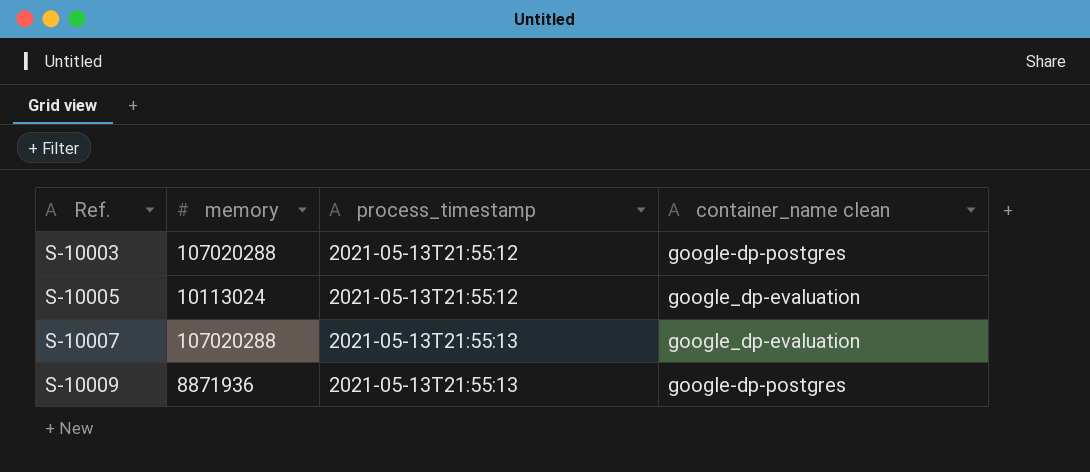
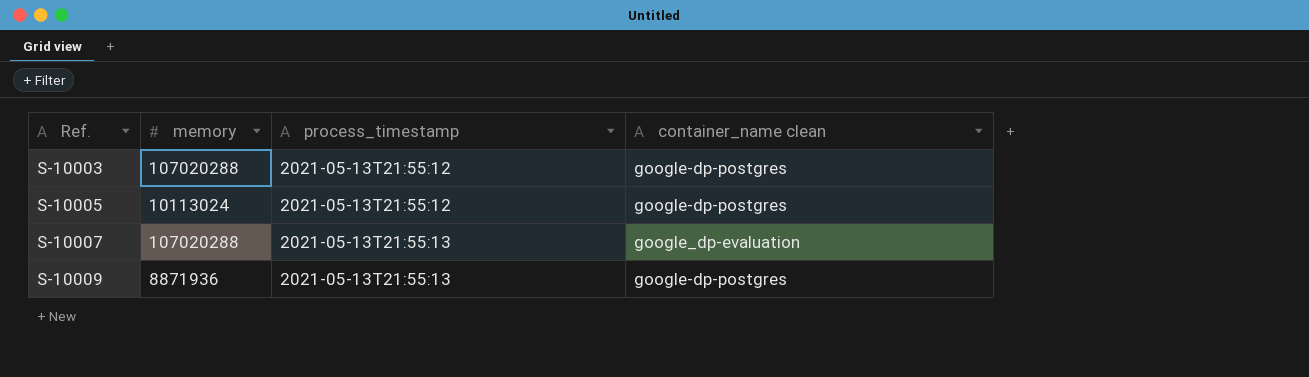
S-10005 | container_name clean: google_dp-evaluation -> google-dp-postgres

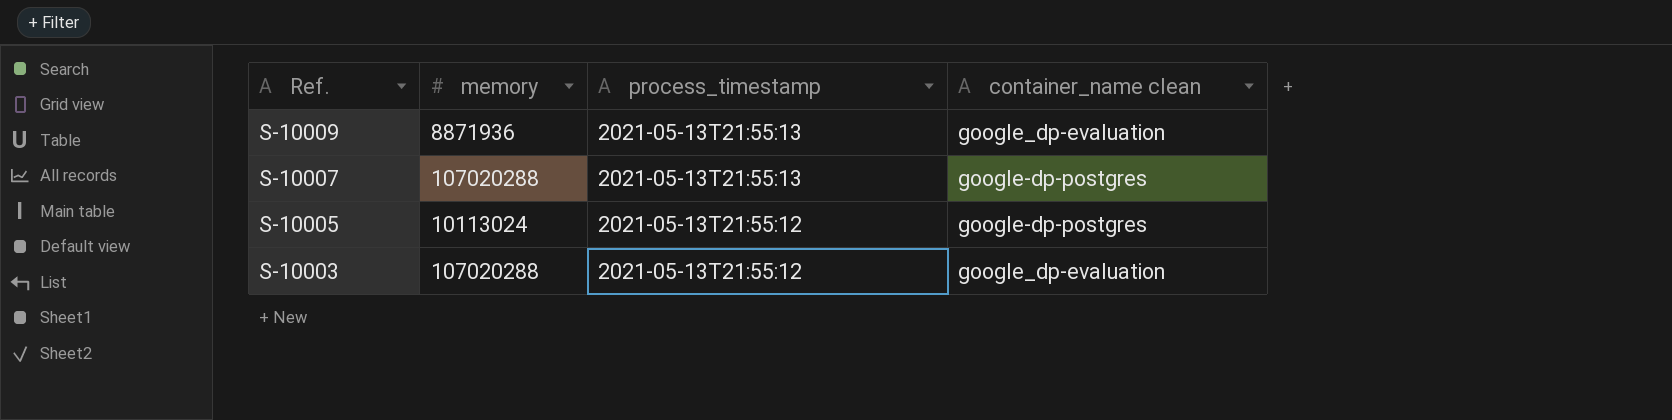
row order: Ref. ascending -> Ref. descending
S-10009 | container_name clean: google-dp-postgres -> google_dp-evaluation
S-10007 | container_name clean: google_dp-evaluation -> google-dp-postgres
S-10003 | container_name clean: google-dp-postgres -> google_dp-evaluation

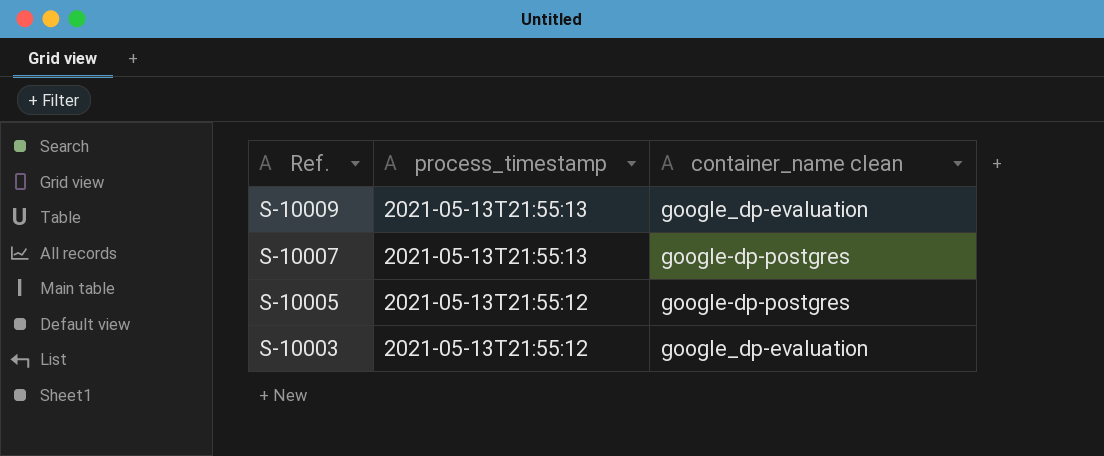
column memory | position: 2 -> none

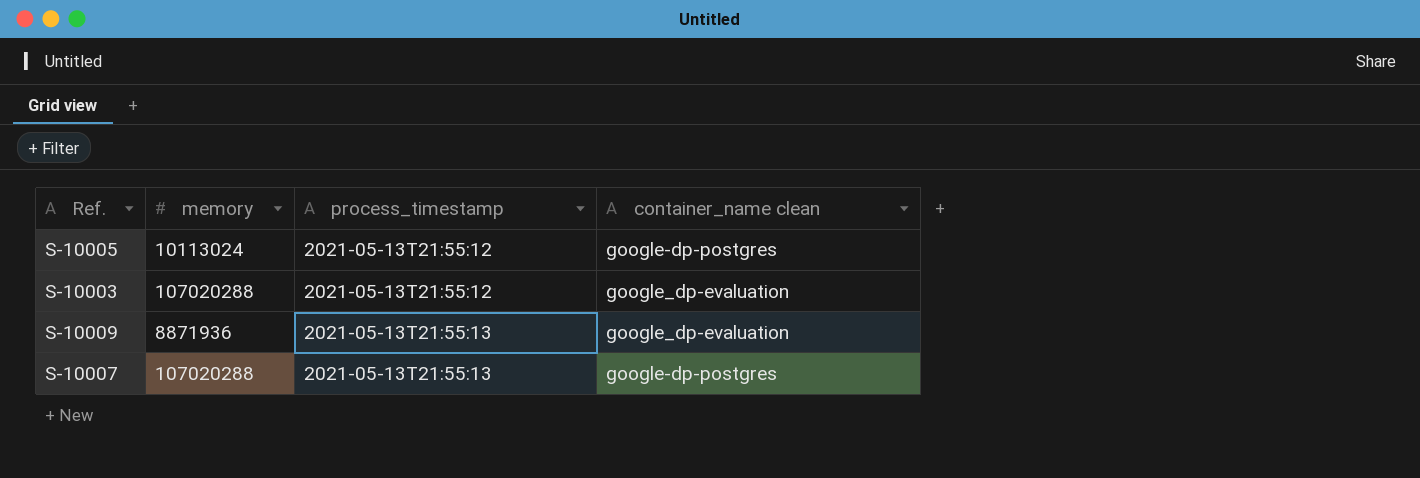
row order: Ref. descending -> process_timestamp ascending
column memory | position: none -> 2

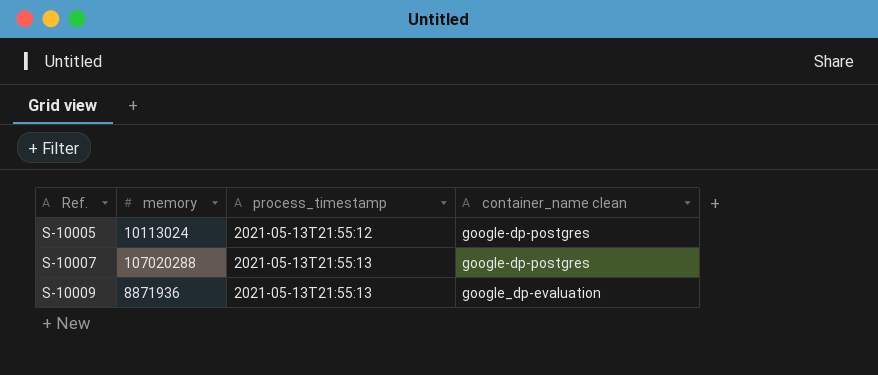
row order: process_timestamp ascending -> Ref. ascending
row S-10003: 107020288 | 2021-05-13T21:55:12 | google_dp-evaluation -> none

